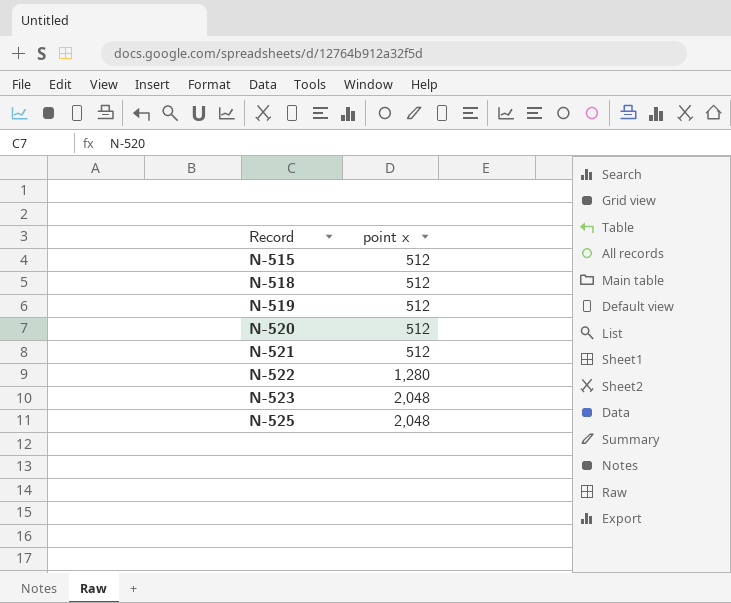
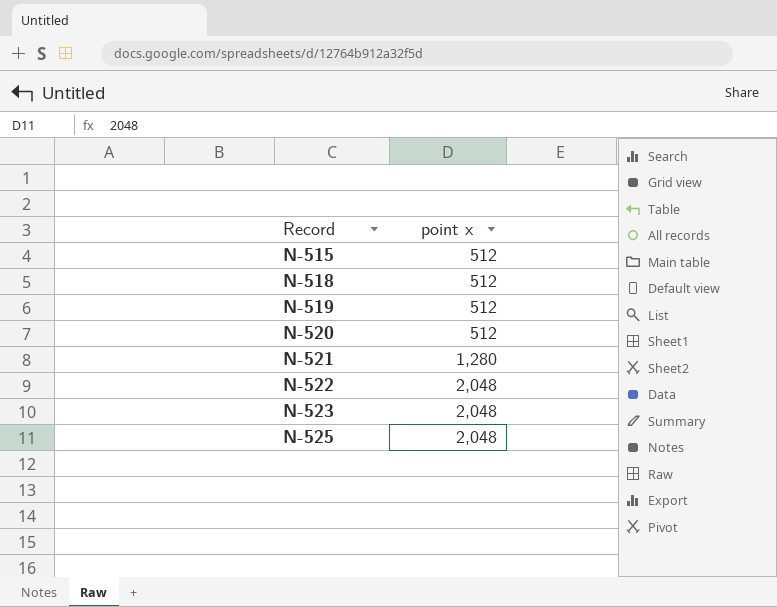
N-521 | point x: 512 -> 1,280
N-522 | point x: 1,280 -> 2,048

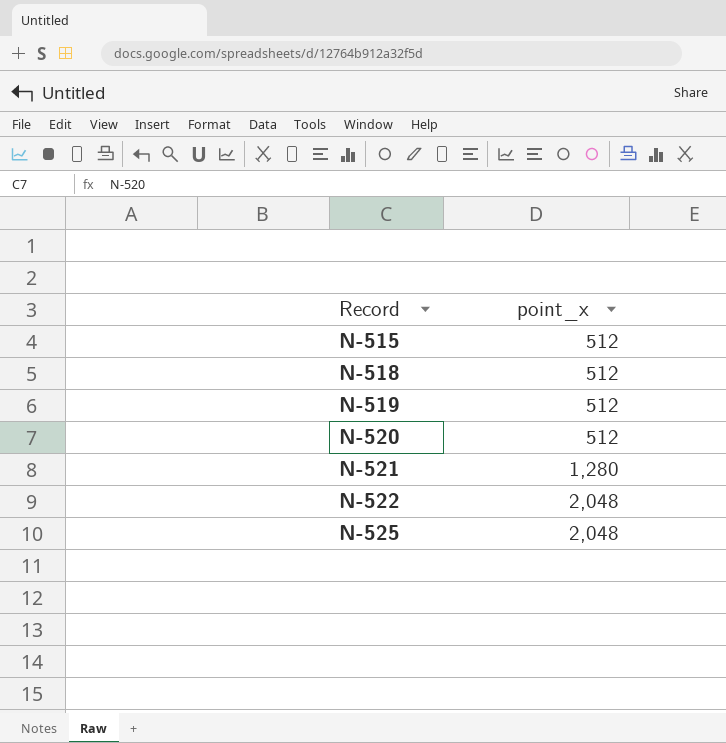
column name: point x -> point_x
row N-523: 2,048 -> none

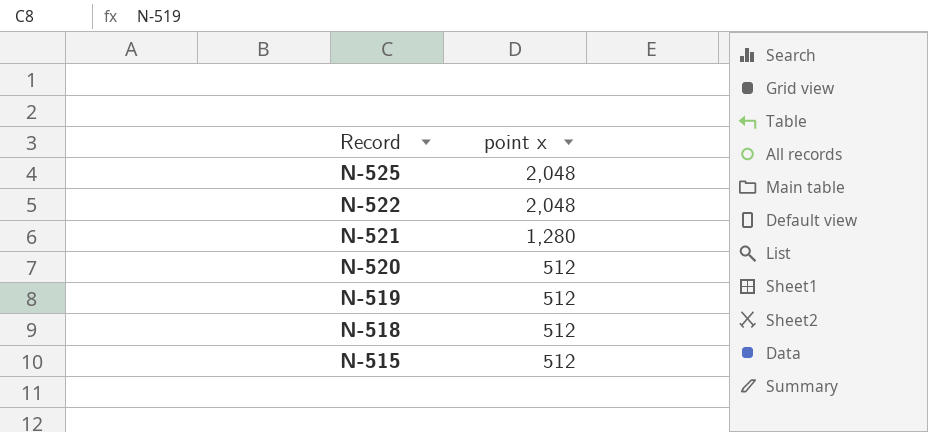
row order: Record ascending -> Record descending
column name: point_x -> point x

